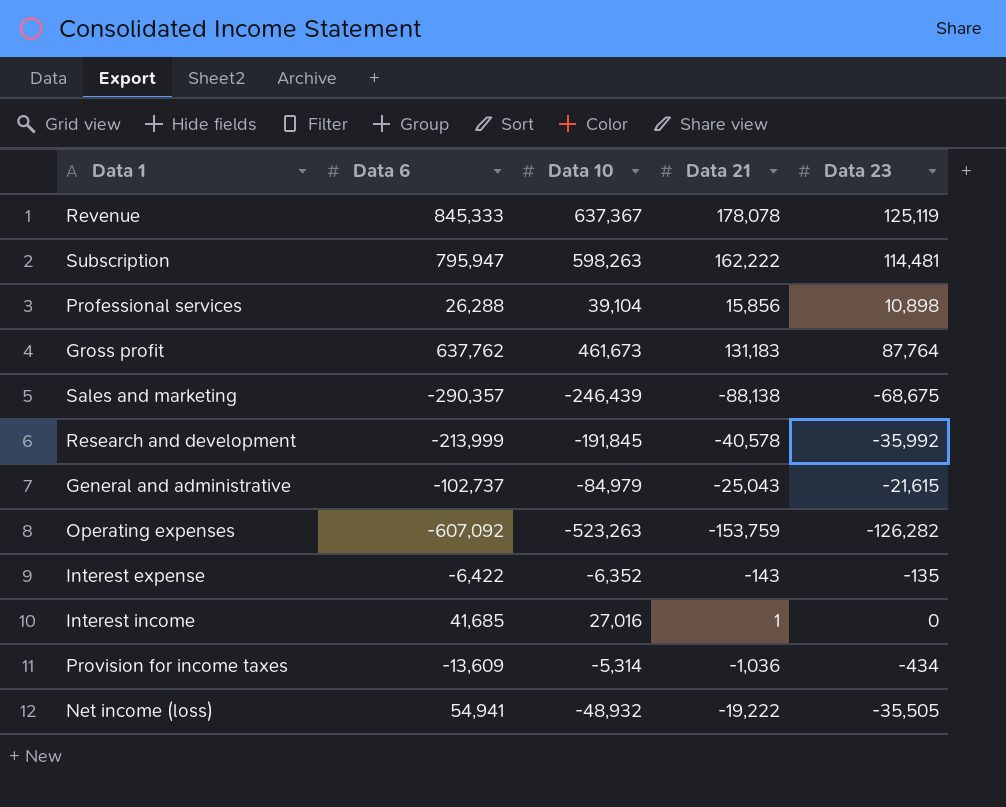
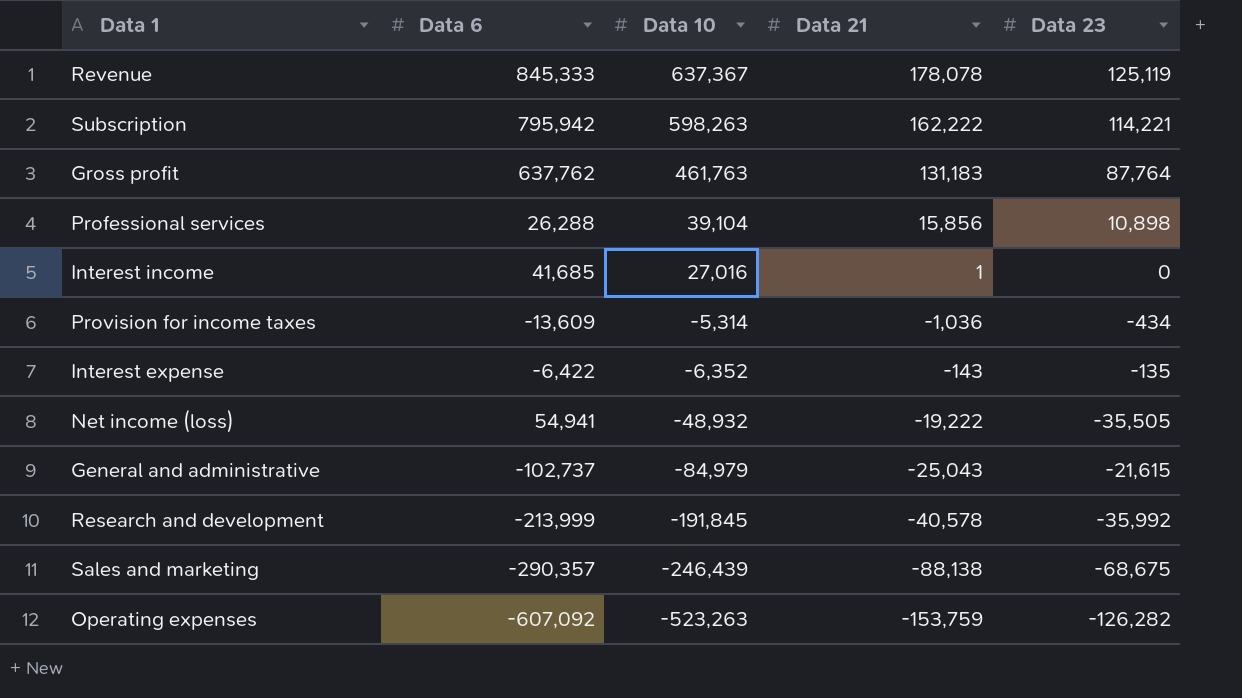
row order: none -> Data 10 descending
Subscription | Data 6: 795,947 -> 795,942
Subscription | Data 23: 114,481 -> 114,221
Gross profit | Data 10: 461,673 -> 461,763

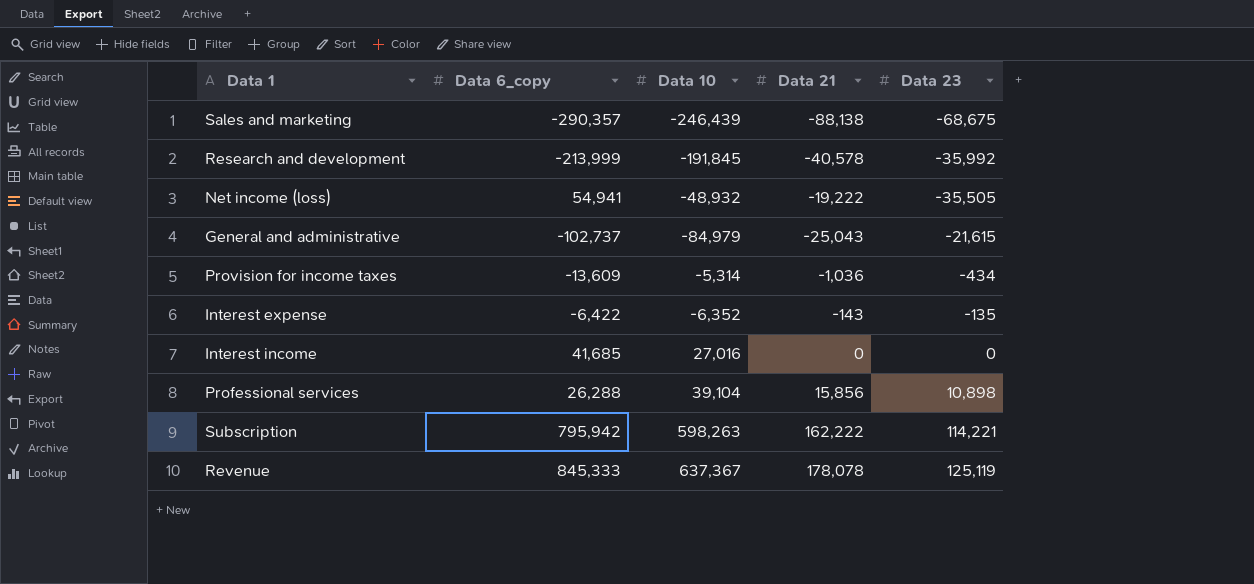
row order: Data 10 descending -> Data 23 ascending
column name: Data 6 -> Data 6_copy
row Gross profit: 637,762 | 461,763 | 131,183 | 87,764 -> none
row Operating expenses: -607,092 | -523,263 | -153,759 | -126,282 -> none
Interest income | Data 21: 1 -> 0

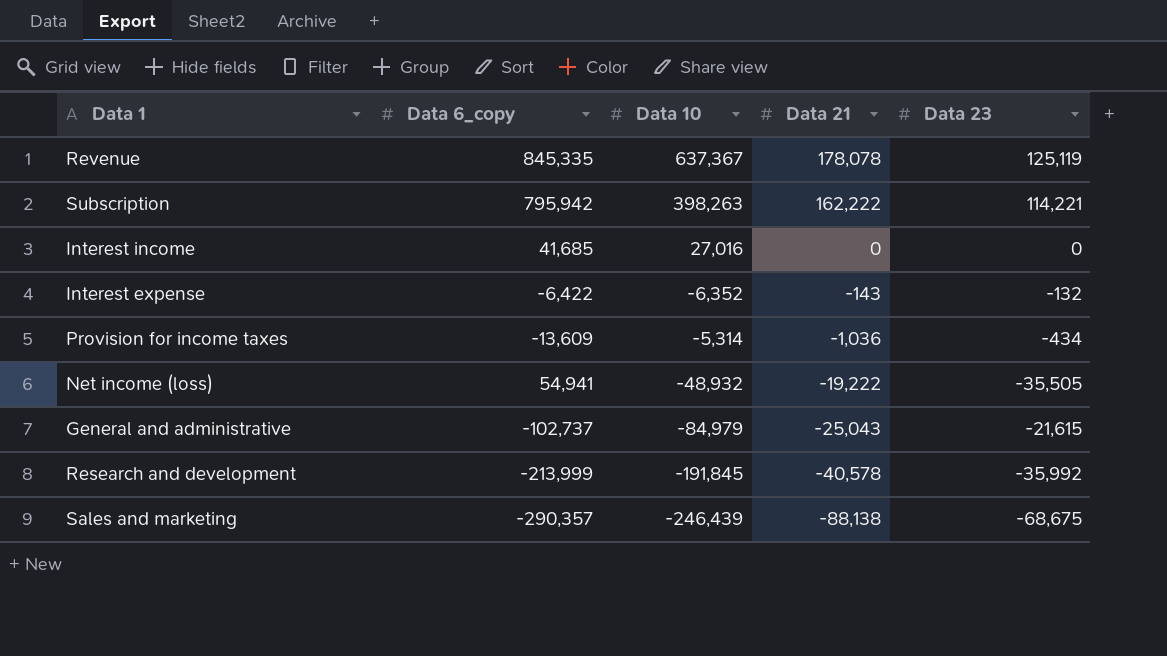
row order: Data 23 ascending -> Data 21 descending
row Professional services: 26,288 | 39,104 | 15,856 | 10,898 -> none
Revenue | Data 6_copy: 845,333 -> 845,335
Subscription | Data 10: 598,263 -> 398,263
Interest expense | Data 23: -135 -> -132

